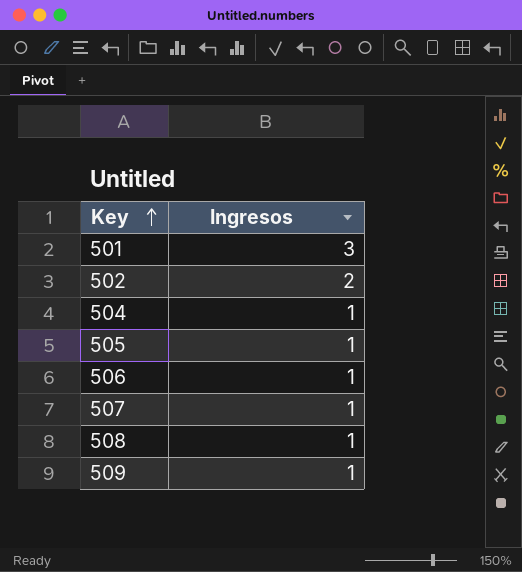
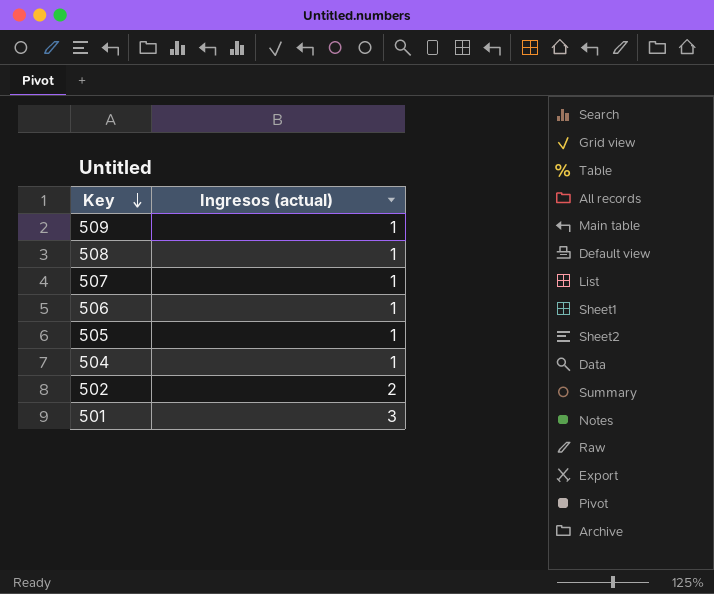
row order: Key ascending -> Key descending
column name: Ingresos -> Ingresos (actual)

